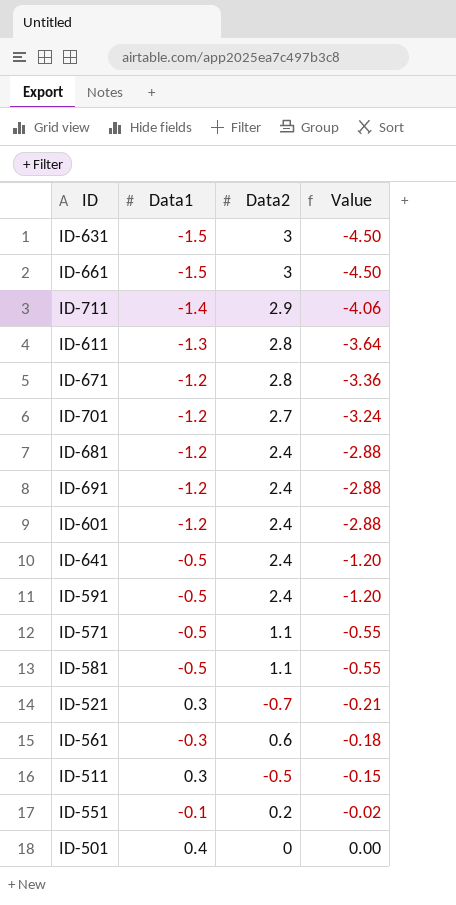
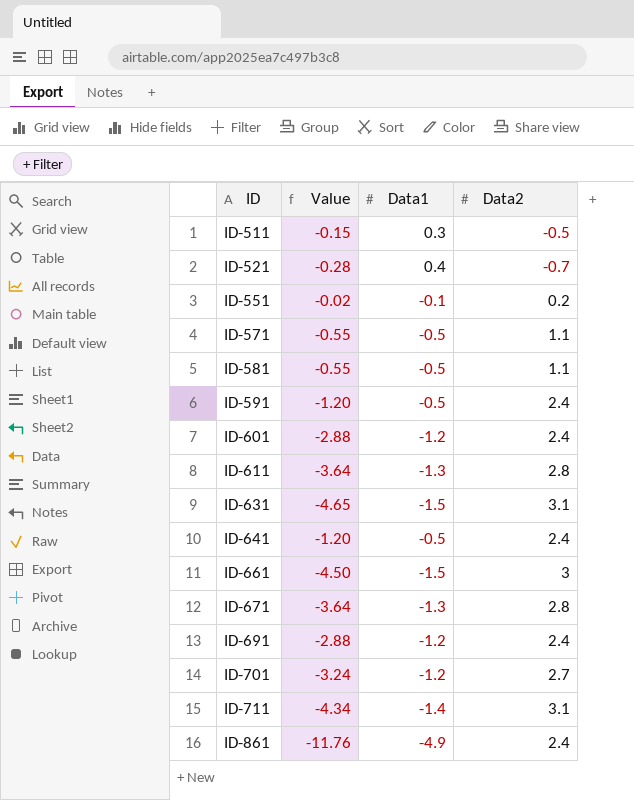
row order: Value ascending -> ID ascending
column Value | position: 4 -> 2
row ID-681: -1.2 | 2.4 | -2.88 -> none
row ID-561: -0.3 | 0.6 | -0.18 -> none
row ID-501: 0.4 | 0 | 0.00 -> none
ID-521 | Value: -0.21 -> -0.28
ID-521 | Data1: 0.3 -> 0.4
ID-631 | Value: -4.50 -> -4.65
ID-631 | Data2: 3 -> 3.1
ID-671 | Value: -3.36 -> -3.64
ID-671 | Data1: -1.2 -> -1.3
ID-711 | Value: -4.06 -> -4.34
ID-711 | Data2: 2.9 -> 3.1
row ID-861: none -> -11.76 | -4.9 | 2.4

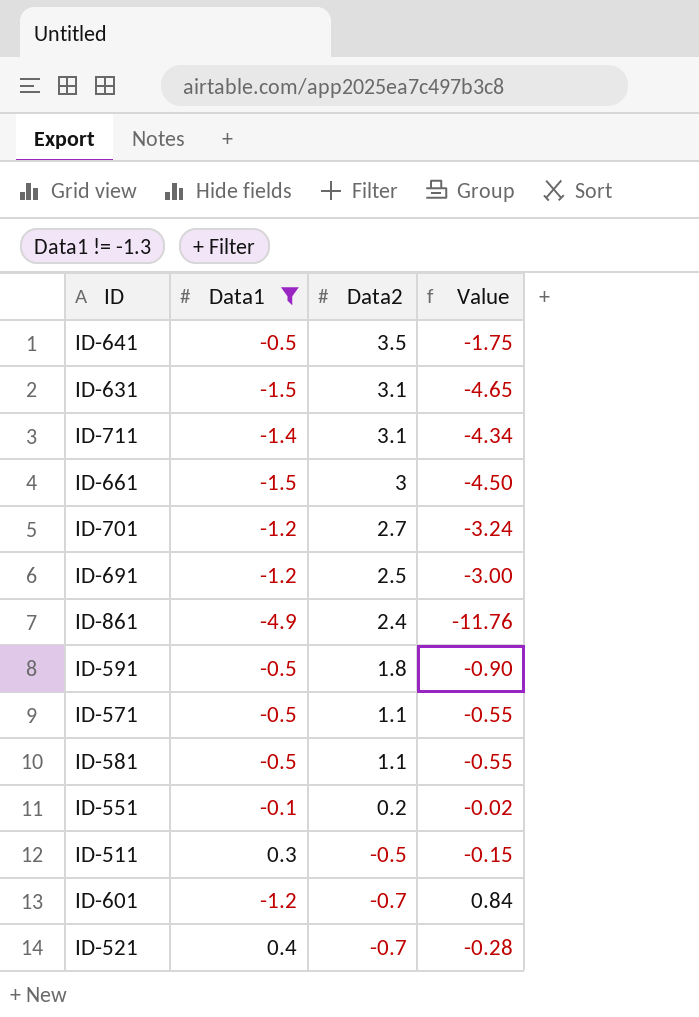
filter: none -> Data1 != -1.3
row order: ID ascending -> Data2 descending
column Value | position: 2 -> 4
ID-641 | Data2: 2.4 -> 3.5
ID-641 | Value: -1.20 -> -1.75
ID-691 | Data2: 2.4 -> 2.5
ID-691 | Value: -2.88 -> -3.00
ID-591 | Data2: 2.4 -> 1.8
ID-591 | Value: -1.20 -> -0.90
ID-601 | Data2: 2.4 -> -0.7
ID-601 | Value: -2.88 -> 0.84

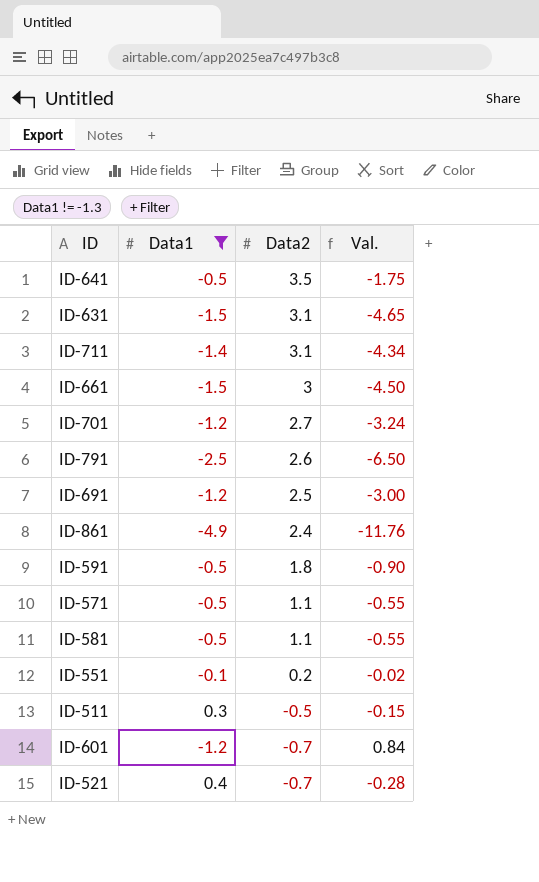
column name: Value -> Val.
row ID-791: none -> -2.5 | 2.6 | -6.50

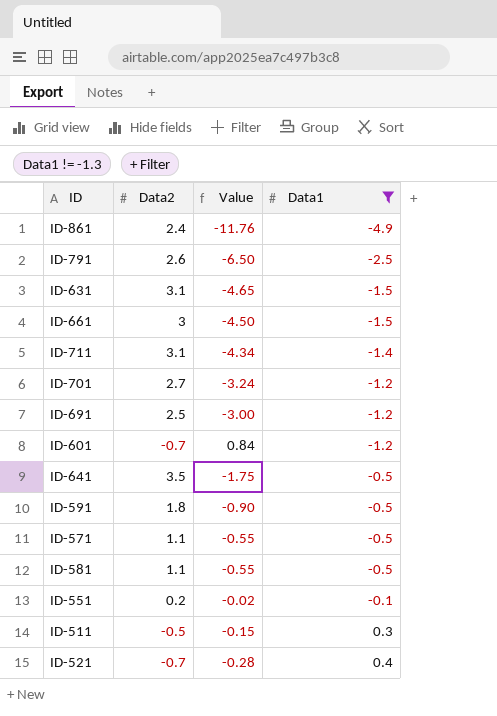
row order: Data2 descending -> Data1 ascending
column name: Val. -> Value
column Data1 | position: 2 -> 4

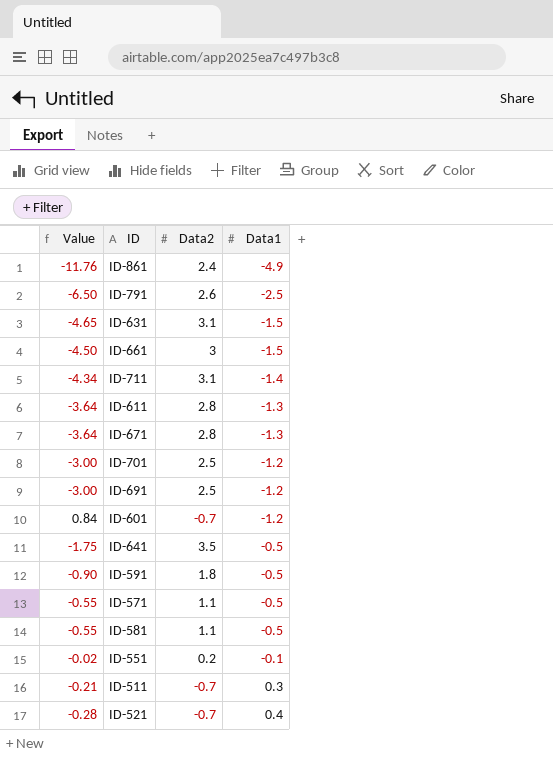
filter: Data1 != -1.3 -> none
column Value | position: 3 -> 1
ID-701 | Value: -3.24 -> -3.00
ID-701 | Data2: 2.7 -> 2.5
ID-511 | Value: -0.15 -> -0.21
ID-511 | Data2: -0.5 -> -0.7

